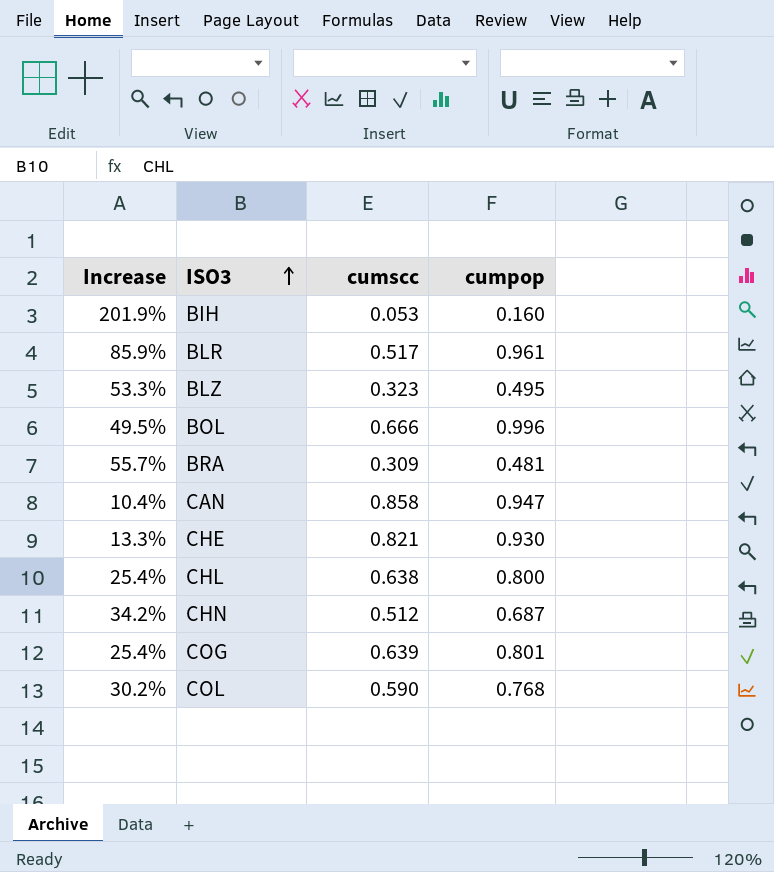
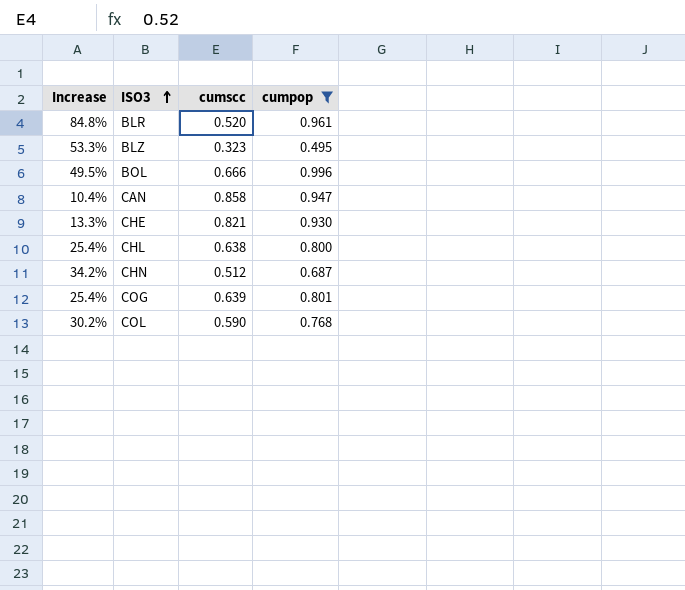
filter: none -> cumpop >= 0.495
BLR | Increase: 85.9% -> 84.8%
BLR | cumscc: 0.517 -> 0.520

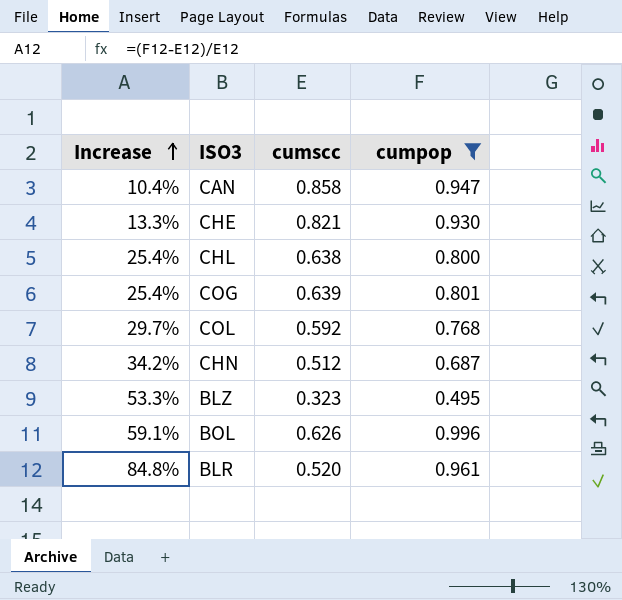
row order: ISO3 ascending -> Increase ascending
COL | Increase: 30.2% -> 29.7%
COL | cumscc: 0.590 -> 0.592
BOL | Increase: 49.5% -> 59.1%
BOL | cumscc: 0.666 -> 0.626

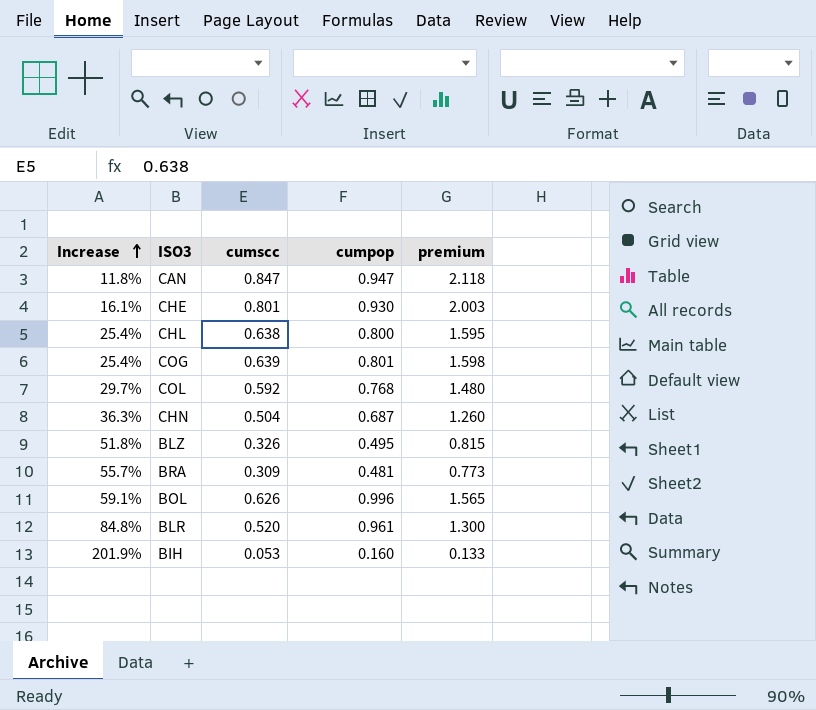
filter: cumpop >= 0.495 -> none
column premium | formula: none -> [cumscc] * 2.5
CAN | Increase: 10.4% -> 11.8%
CAN | cumscc: 0.858 -> 0.847
CHE | Increase: 13.3% -> 16.1%
CHE | cumscc: 0.821 -> 0.801
CHN | Increase: 34.2% -> 36.3%
CHN | cumscc: 0.512 -> 0.504
BLZ | Increase: 53.3% -> 51.8%
BLZ | cumscc: 0.323 -> 0.326

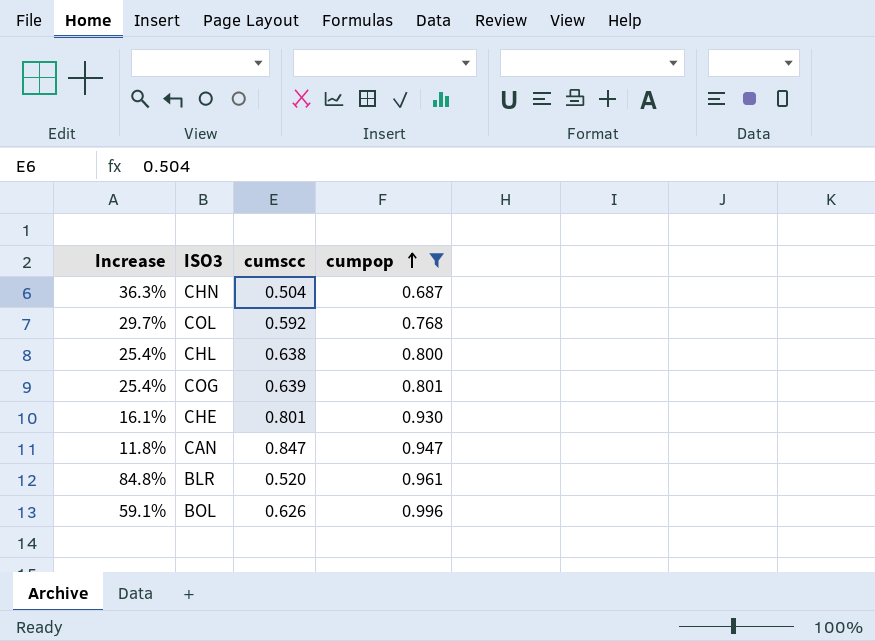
filter: none -> cumpop >= 0.687
row order: Increase ascending -> cumpop ascending
column premium | formula: [cumscc] * 2.5 -> none

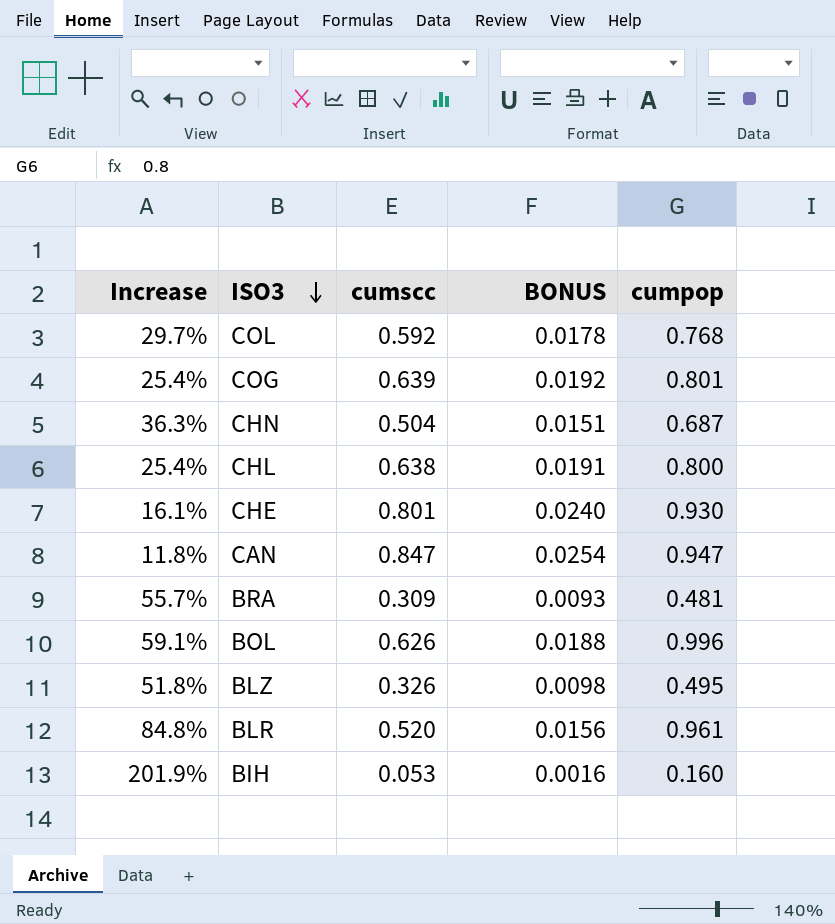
filter: cumpop >= 0.687 -> none
row order: cumpop ascending -> ISO3 descending
column BONUS | formula: none -> [cumscc] * 0.03

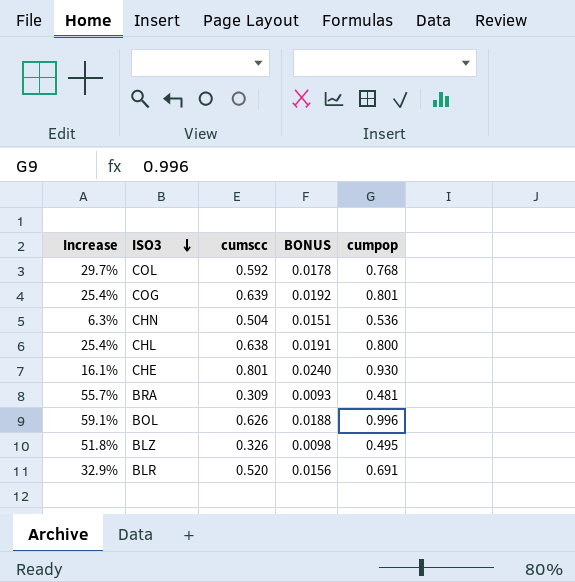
row CAN: 11.8% | 0.847 | 0.0254 | 0.947 -> none
row BIH: 201.9% | 0.053 | 0.0016 | 0.160 -> none
CHN | Increase: 36.3% -> 6.3%
CHN | cumpop: 0.687 -> 0.536
BLR | Increase: 84.8% -> 32.9%
BLR | cumpop: 0.961 -> 0.691

